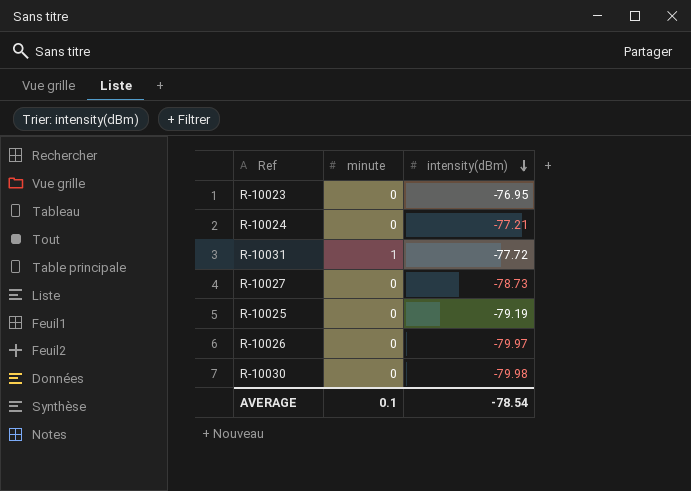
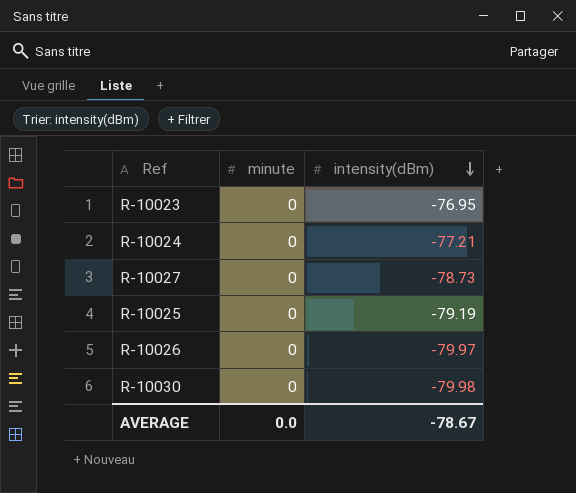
row R-10031: 1 | -77.72 -> none
AVERAGE | minute: 0.1 -> 0.0
AVERAGE | intensity(dBm): -78.54 -> -78.67

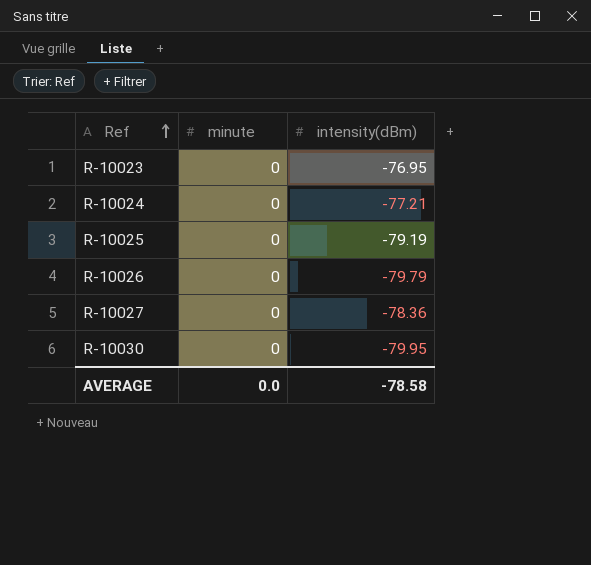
row order: intensity(dBm) descending -> Ref ascending
R-10026 | intensity(dBm): -79.97 -> -79.79
R-10027 | intensity(dBm): -78.73 -> -78.36
R-10030 | intensity(dBm): -79.98 -> -79.95
AVERAGE | intensity(dBm): -78.67 -> -78.58

